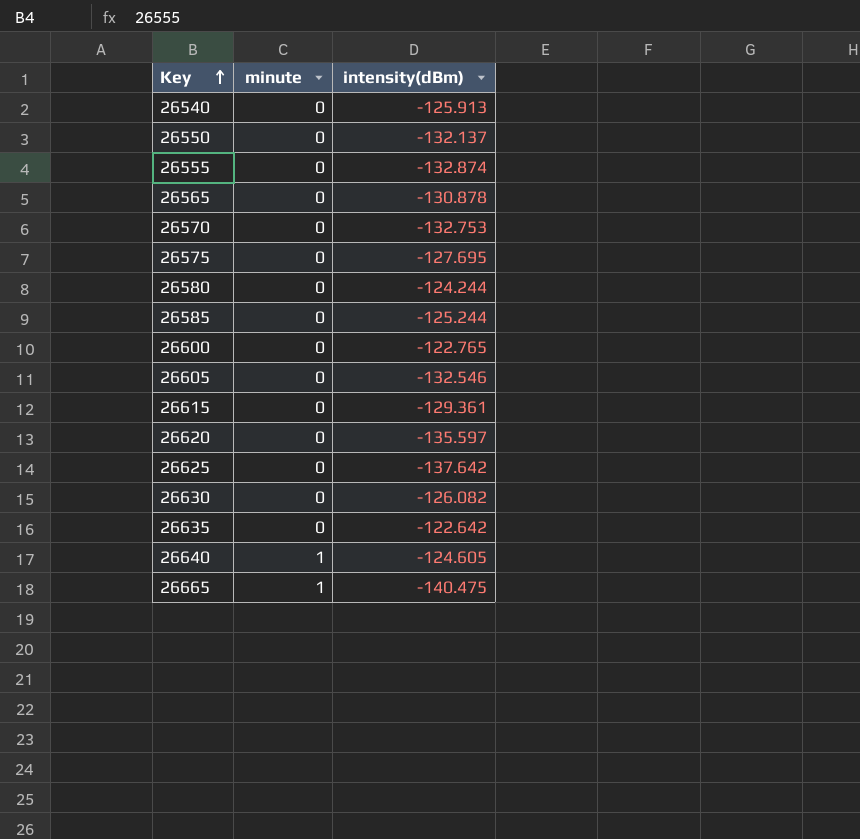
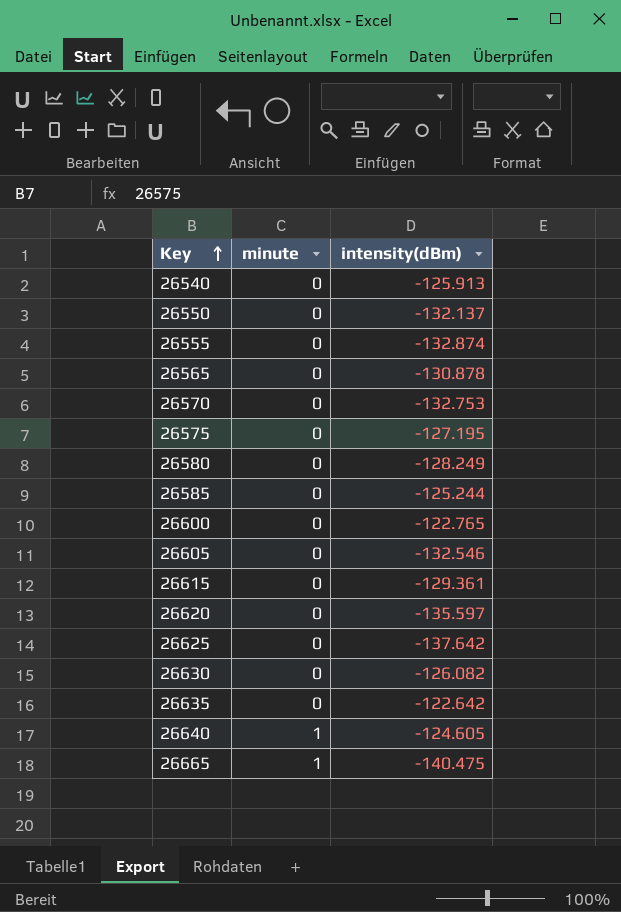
26575 | intensity(dBm): -127.695 -> -127.195
26580 | intensity(dBm): -124.244 -> -128.249

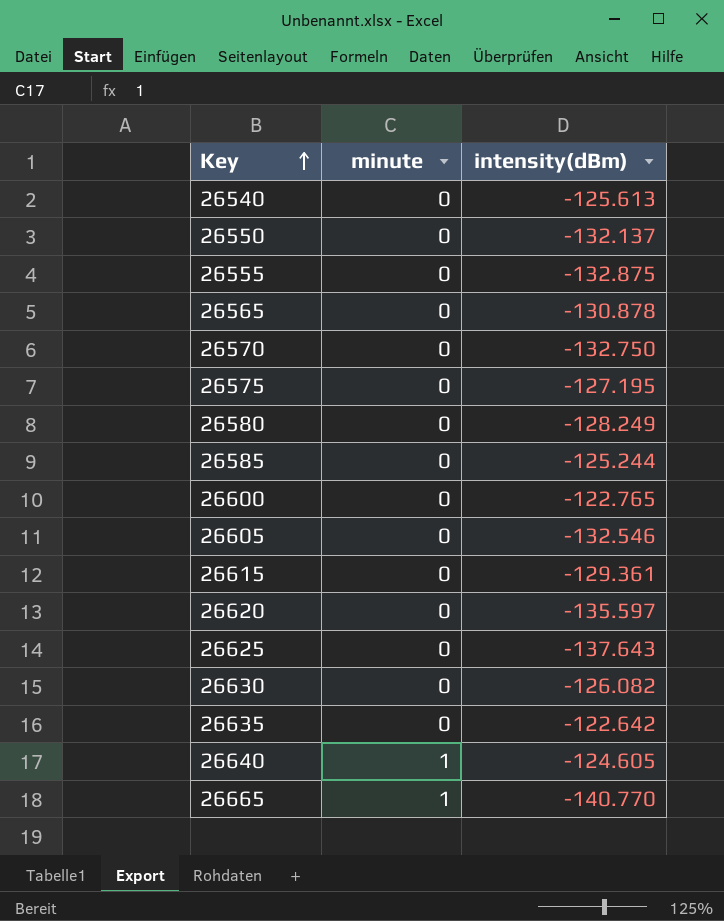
26540 | intensity(dBm): -125.913 -> -125.613
26555 | intensity(dBm): -132.874 -> -132.875
26570 | intensity(dBm): -132.753 -> -132.750
26625 | intensity(dBm): -137.642 -> -137.643
26665 | intensity(dBm): -140.475 -> -140.770

